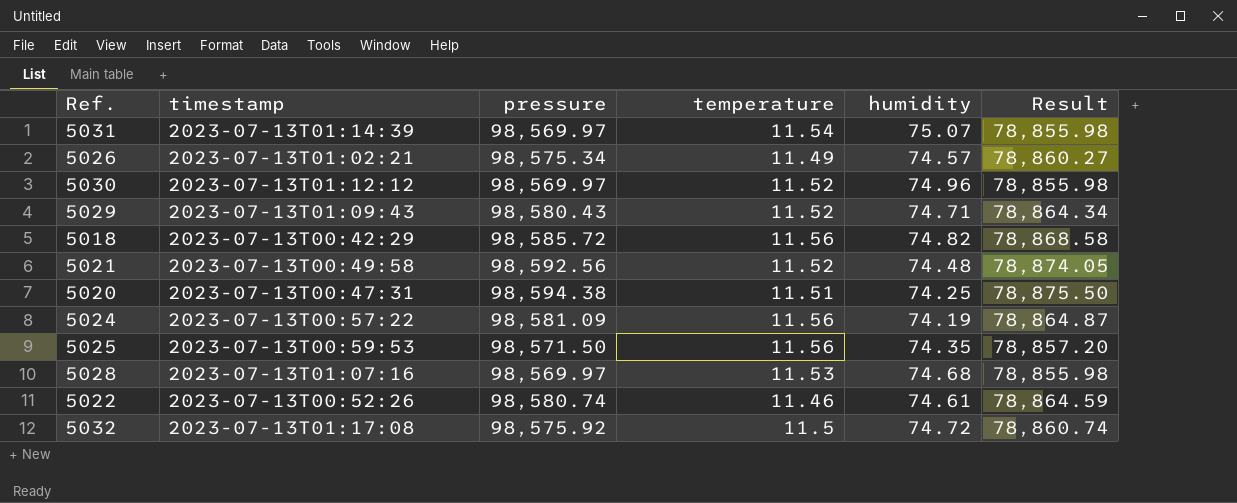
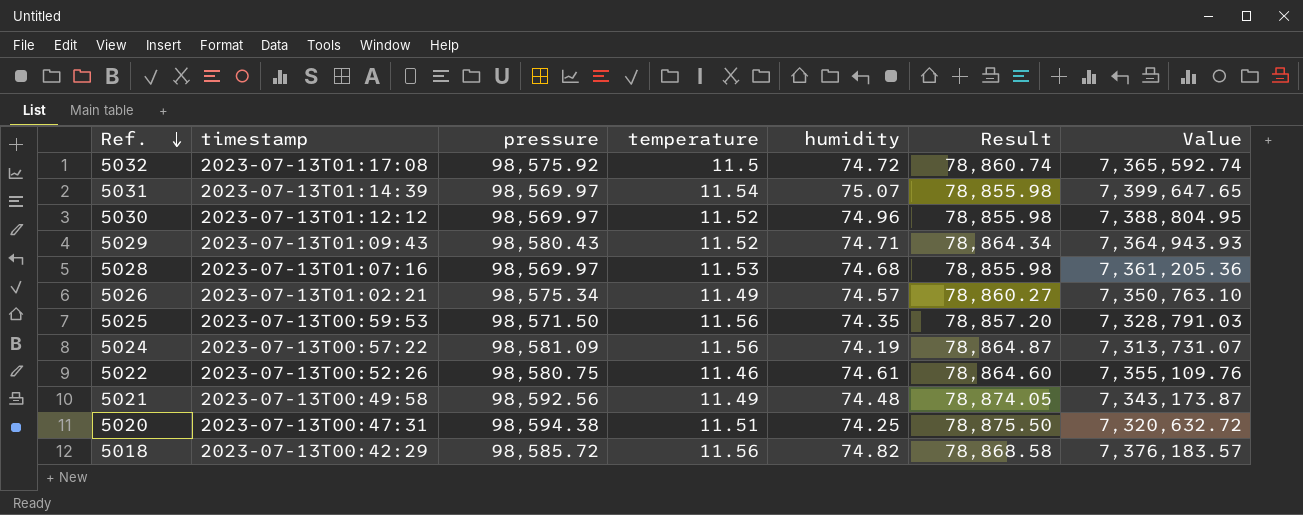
row order: none -> Ref. descending
column Value | formula: none -> [pressure] * [humidity]
5022 | pressure: 98,580.74 -> 98,580.75
5022 | Result: 78,864.59 -> 78,864.60
5021 | temperature: 11.52 -> 11.49

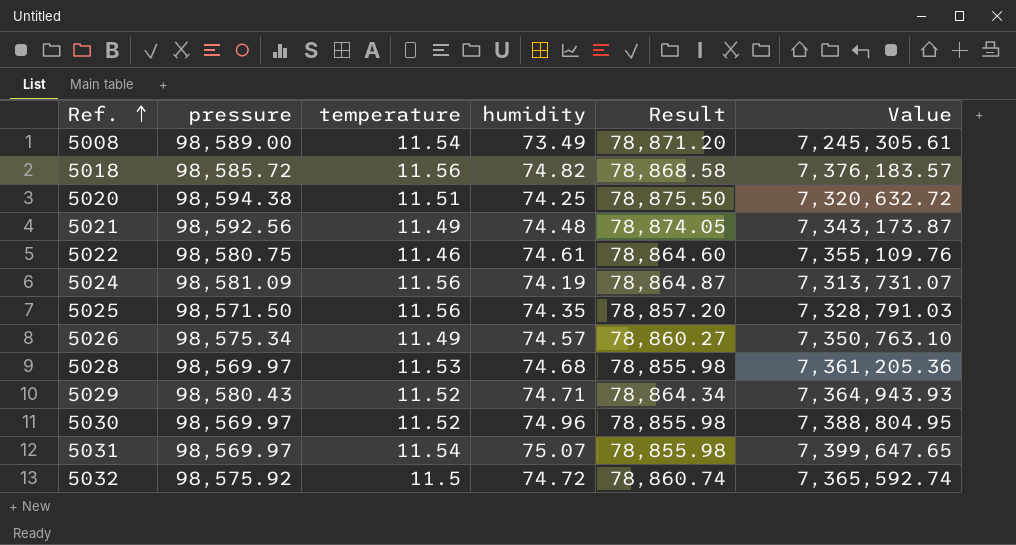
row order: Ref. descending -> Ref. ascending
column timestamp | position: 2 -> none
row 5008: none -> 98,589.00 | 11.54 | 73.49 | 78,871.20 | 7,245,305.61

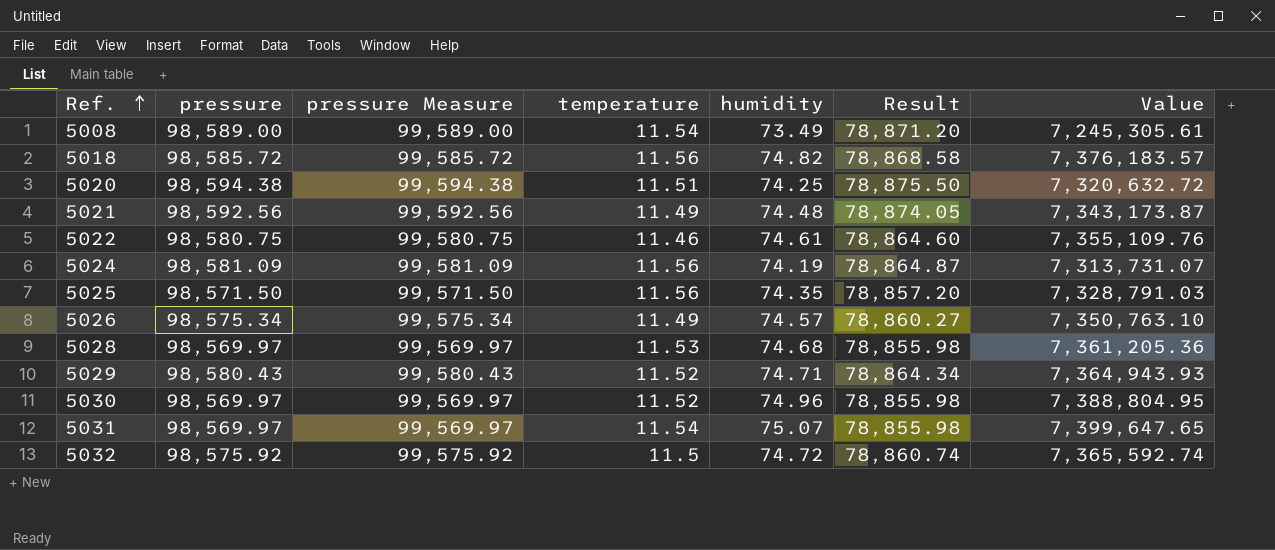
column pressure Measure | formula: none -> [pressure] + 1000

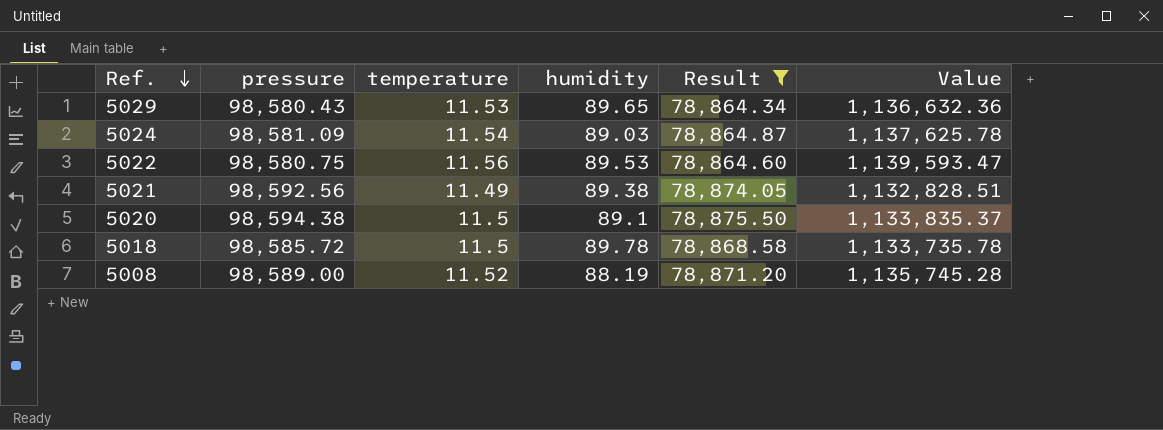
filter: none -> Result >= 78,864.34
row order: Ref. ascending -> Ref. descending
column pressure Measure | formula: [pressure] + 1000 -> none
column Value | formula: [pressure] * [humidity] -> [pressure] * [temperature]
5029 | temperature: 11.52 -> 11.53
5029 | humidity: 74.71 -> 89.65
5024 | temperature: 11.56 -> 11.54
5024 | humidity: 74.19 -> 89.03
5022 | temperature: 11.46 -> 11.56
5022 | humidity: 74.61 -> 89.53
5021 | humidity: 74.48 -> 89.38
5020 | temperature: 11.51 -> 11.5
5020 | humidity: 74.25 -> 89.1
5018 | temperature: 11.56 -> 11.5
5018 | humidity: 74.82 -> 89.78
5008 | temperature: 11.54 -> 11.52
5008 | humidity: 73.49 -> 88.19

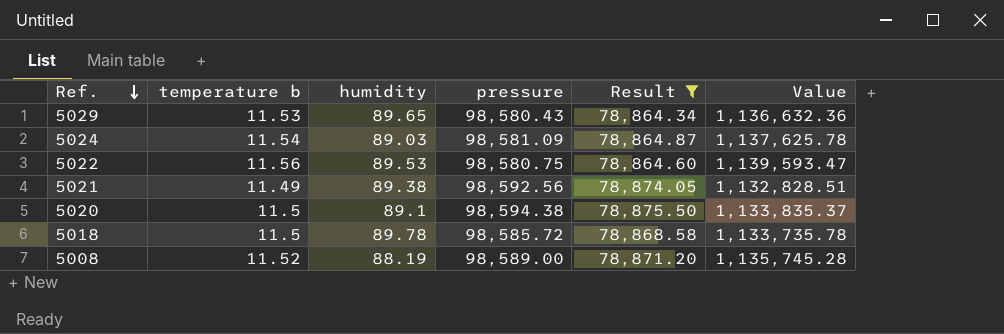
column name: temperature -> temperature b
column pressure | position: 2 -> 4

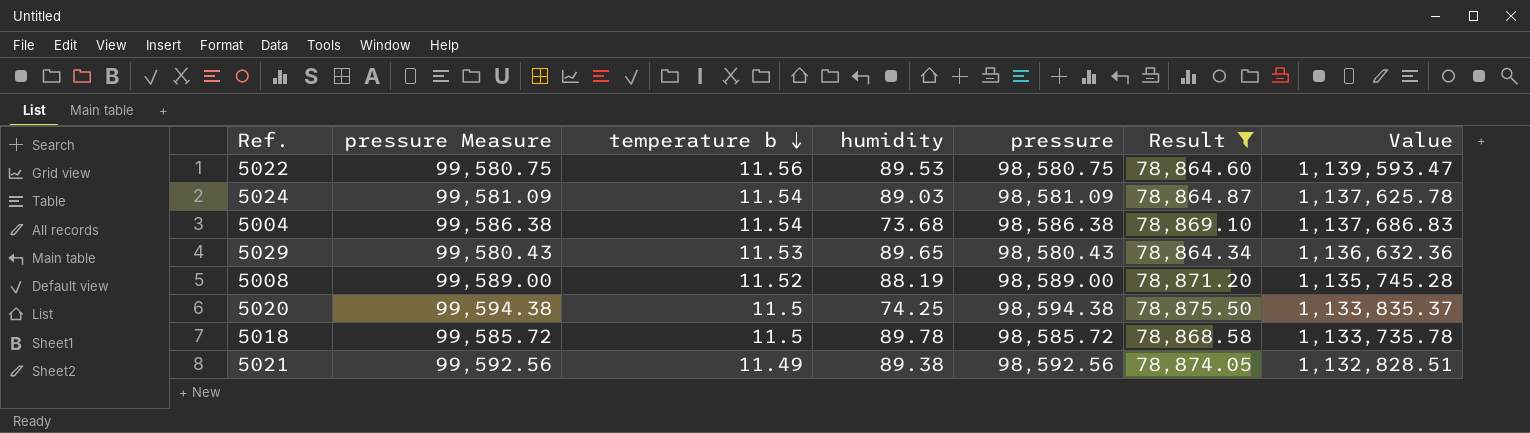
row order: Ref. descending -> temperature b descending
column pressure Measure | formula: none -> [pressure] + 1000
row 5004: none -> 99,586.38 | 11.54 | 73.68 | 98,586.38 | 78,869.10 | 1,137,686.83
5020 | humidity: 89.1 -> 74.25

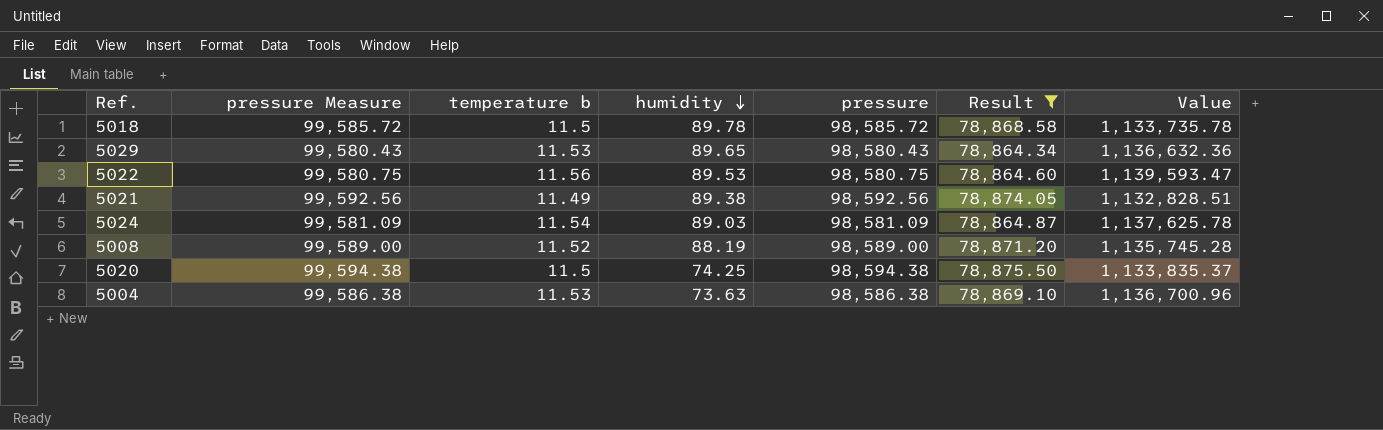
row order: temperature b descending -> humidity descending
5004 | temperature b: 11.54 -> 11.53
5004 | humidity: 73.68 -> 73.63
5004 | Value: 1,137,686.83 -> 1,136,700.96

